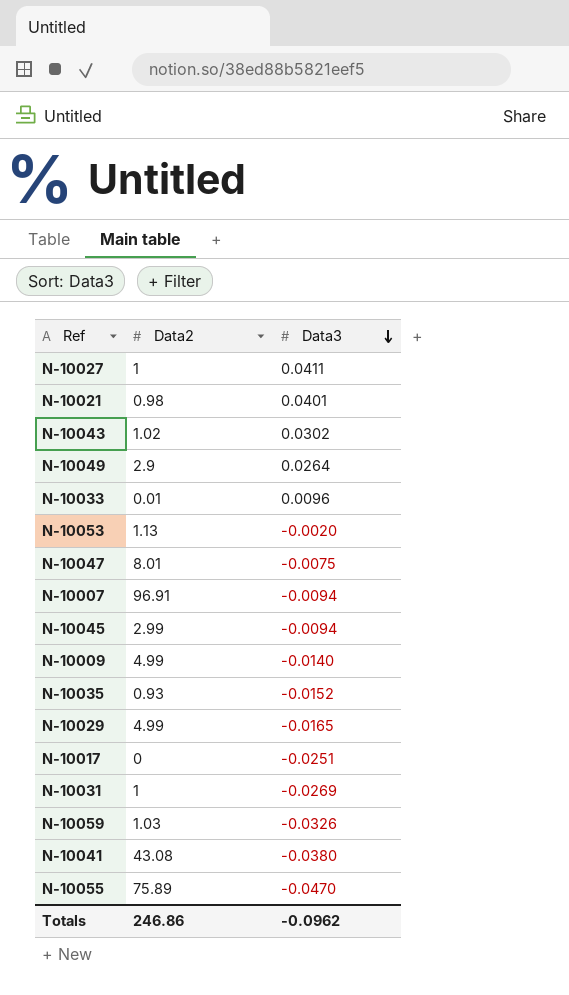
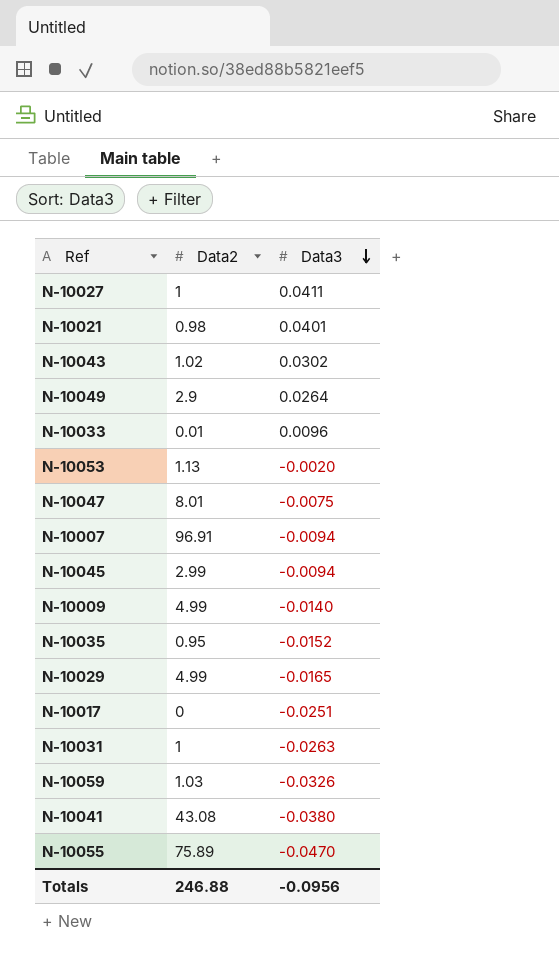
N-10035 | Data2: 0.93 -> 0.95
N-10031 | Data3: -0.0269 -> -0.0263
Totals | Data2: 246.86 -> 246.88
Totals | Data3: -0.0962 -> -0.0956

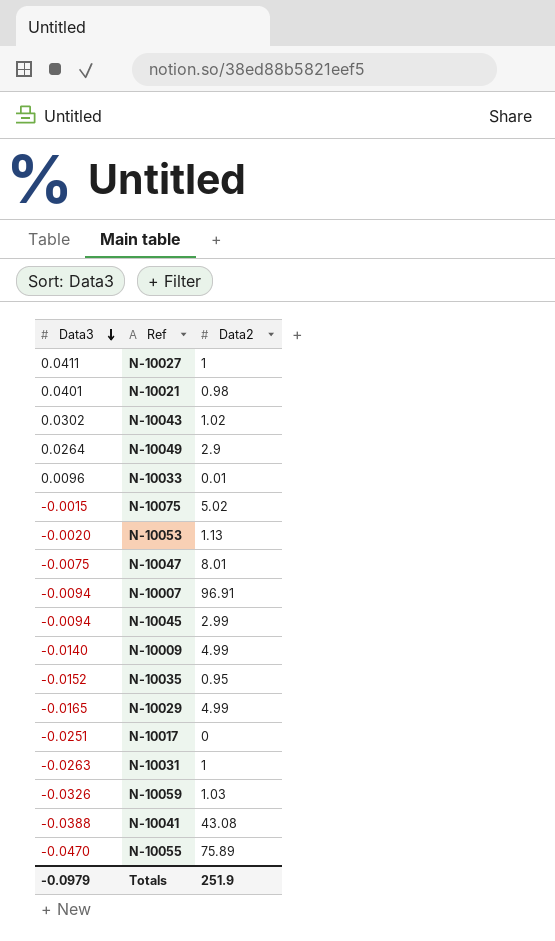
column Data3 | position: 3 -> 1
row N-10075: none -> -0.0015 | 5.02
N-10041 | Data3: -0.0380 -> -0.0388
Totals | Data3: -0.0956 -> -0.0979
Totals | Data2: 246.88 -> 251.9

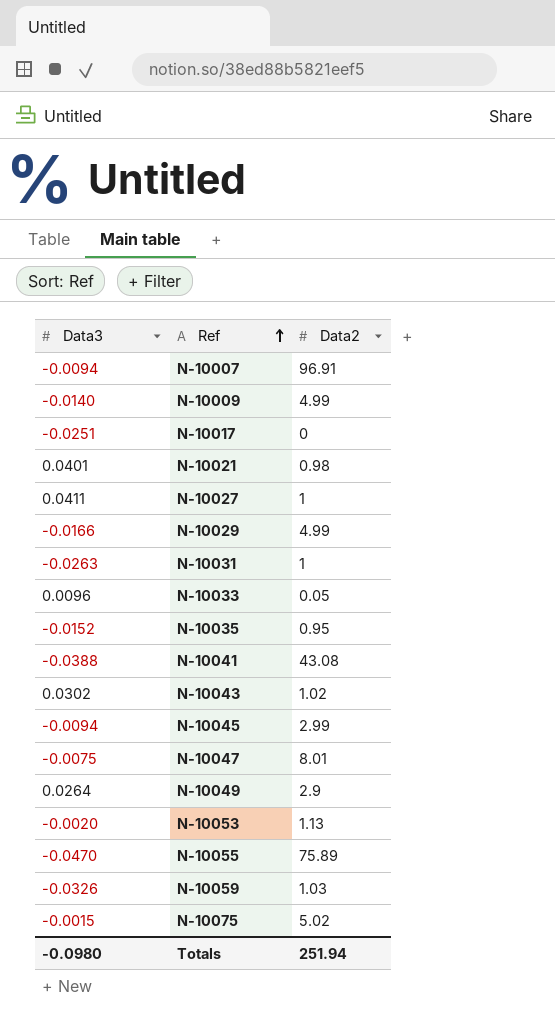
row order: Data3 descending -> Ref ascending
N-10029 | Data3: -0.0165 -> -0.0166
N-10033 | Data2: 0.01 -> 0.05
Totals | Data3: -0.0979 -> -0.0980
Totals | Data2: 251.9 -> 251.94

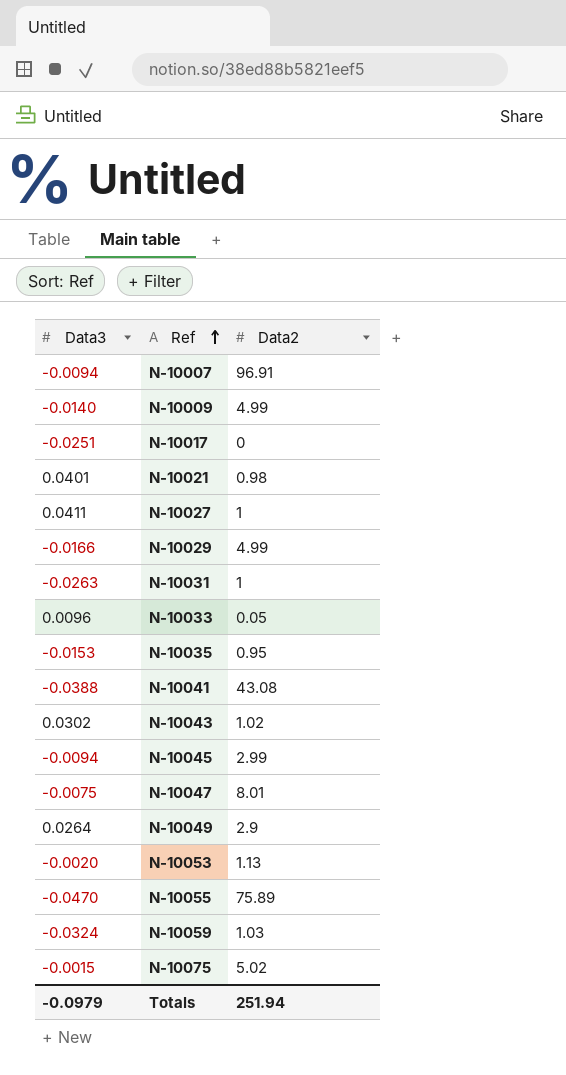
N-10035 | Data3: -0.0152 -> -0.0153
N-10059 | Data3: -0.0326 -> -0.0324
Totals | Data3: -0.0980 -> -0.0979

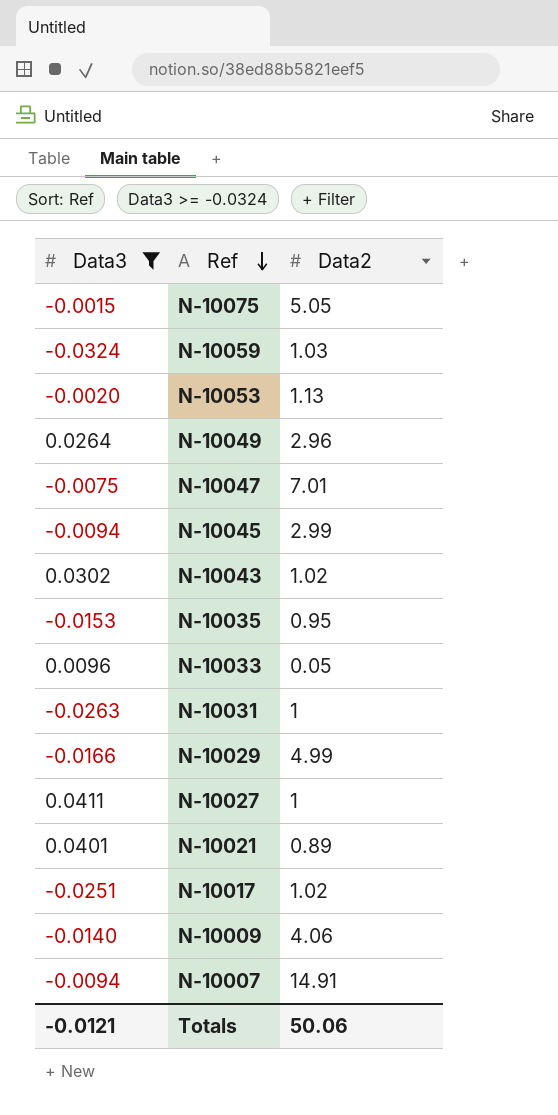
filter: none -> Data3 >= -0.0324
row order: Ref ascending -> Ref descending
N-10075 | Data2: 5.02 -> 5.05
N-10049 | Data2: 2.9 -> 2.96
N-10047 | Data2: 8.01 -> 7.01
N-10021 | Data2: 0.98 -> 0.89
N-10017 | Data2: 0 -> 1.02
N-10009 | Data2: 4.99 -> 4.06
N-10007 | Data2: 96.91 -> 14.91
Totals | Data3: -0.0979 -> -0.0121
Totals | Data2: 251.94 -> 50.06

